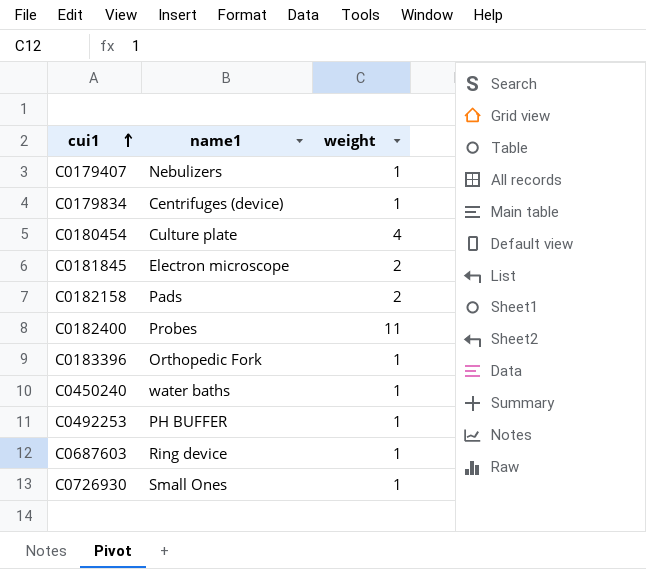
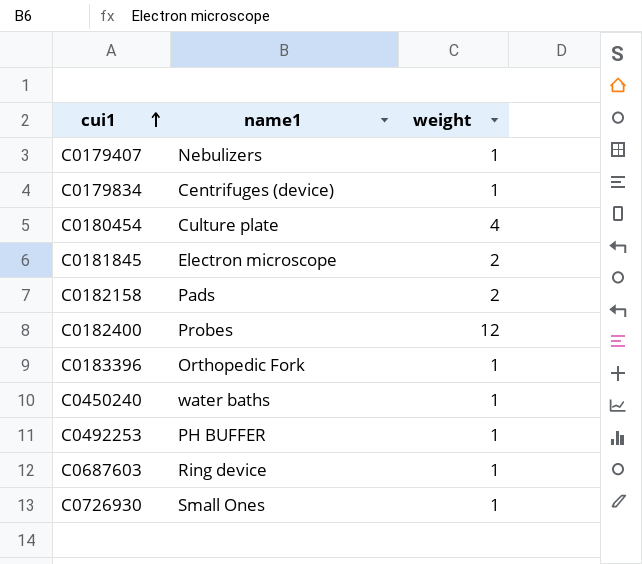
C0182400 | weight: 11 -> 12

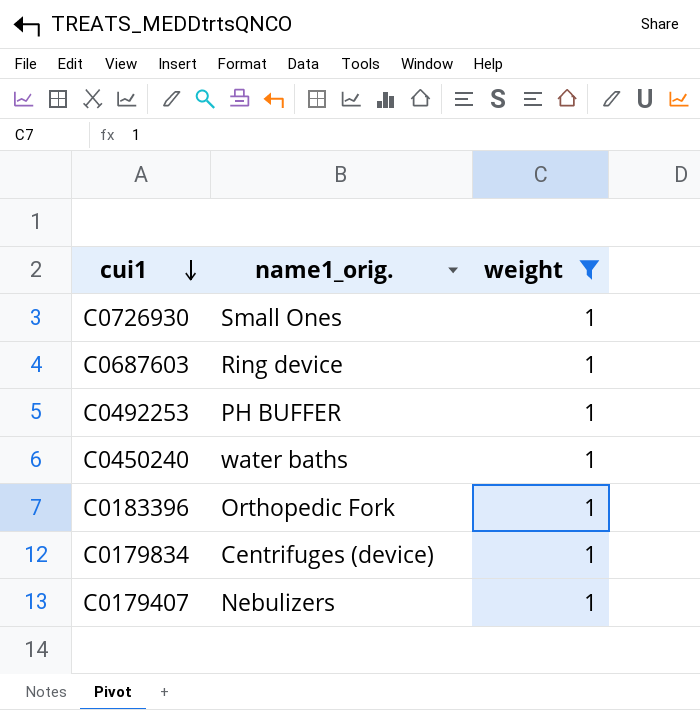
filter: none -> weight = 1
row order: cui1 ascending -> cui1 descending
column name: name1 -> name1_orig.

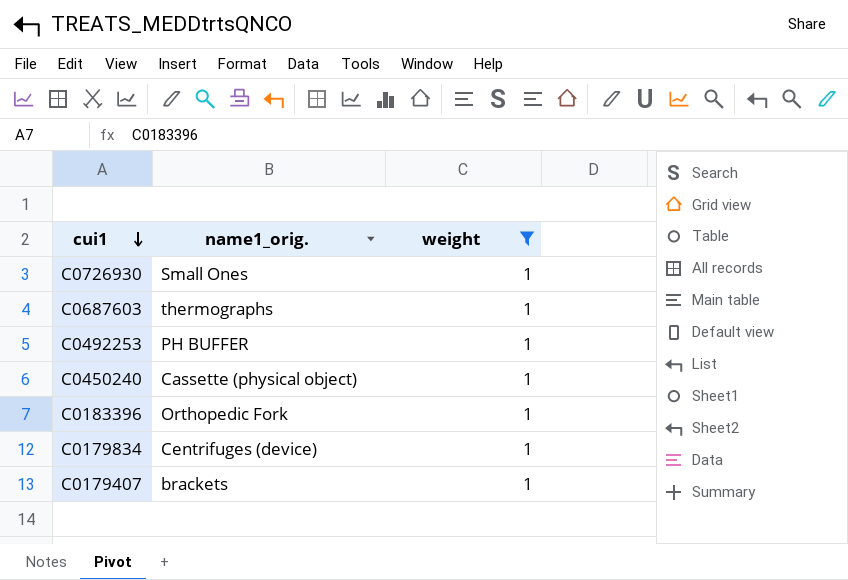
C0687603 | name1_orig.: Ring device -> thermographs
C0450240 | name1_orig.: water baths -> Cassette (physical object)
C0179407 | name1_orig.: Nebulizers -> brackets

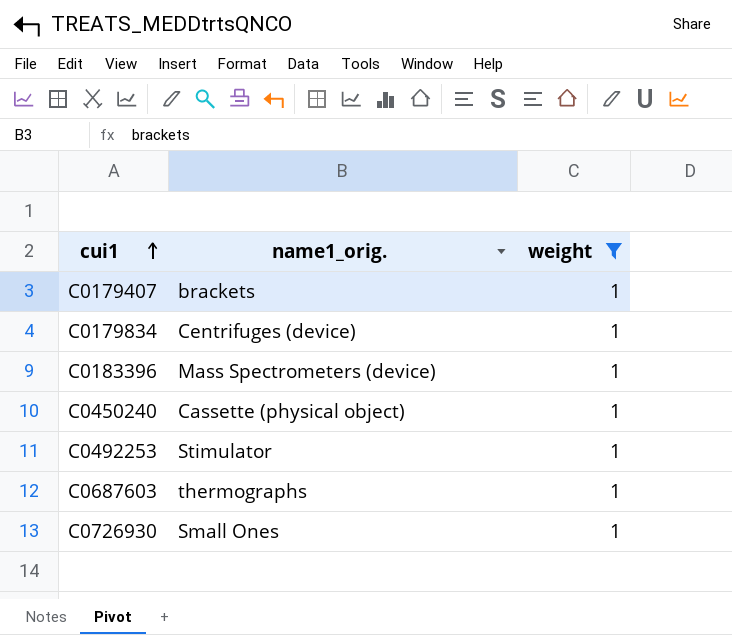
row order: cui1 descending -> cui1 ascending
C0183396 | name1_orig.: Orthopedic Fork -> Mass Spectrometers (device)
C0492253 | name1_orig.: PH BUFFER -> Stimulator

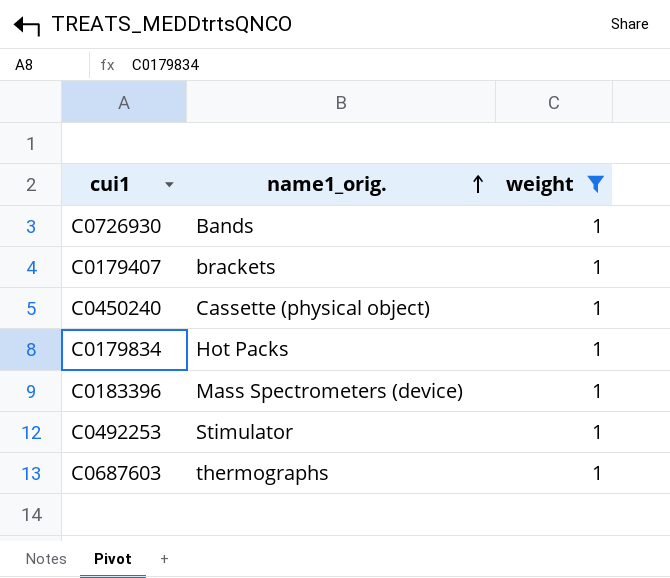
row order: cui1 ascending -> name1_orig. ascending
C0726930 | name1_orig.: Small Ones -> Bands
C0179834 | name1_orig.: Centrifuges (device) -> Hot Packs

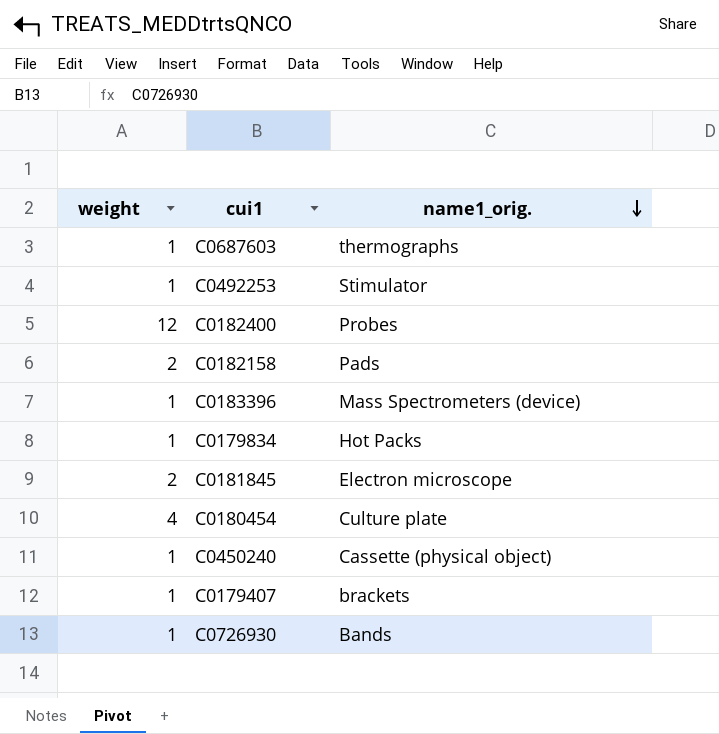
filter: weight = 1 -> none
row order: name1_orig. ascending -> name1_orig. descending
column weight | position: 3 -> 1

